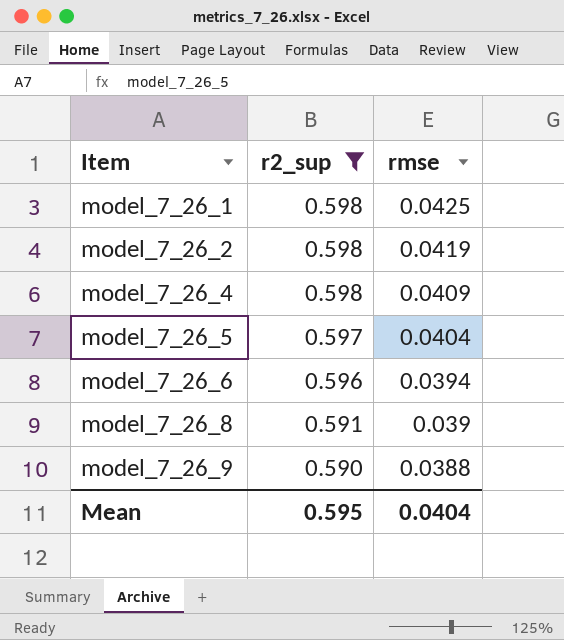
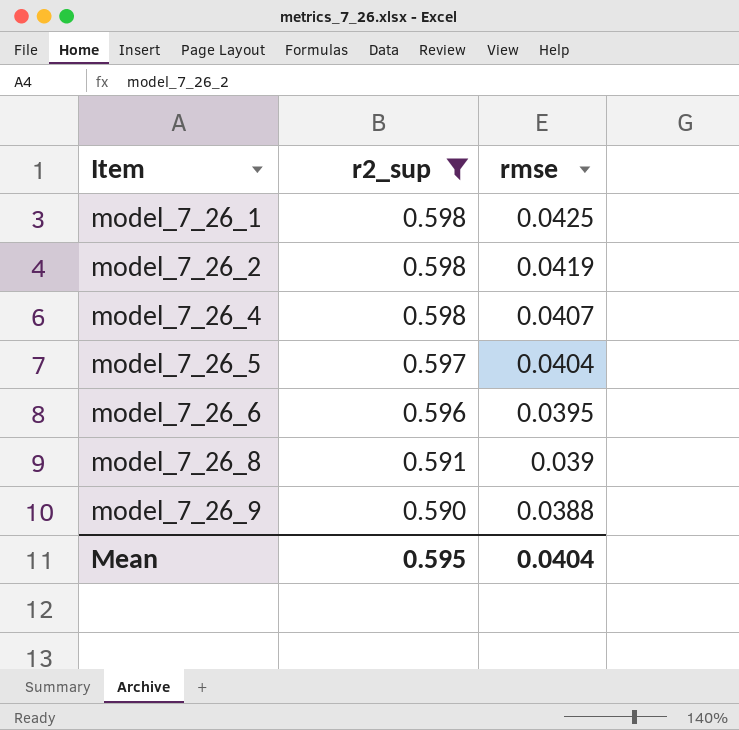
model_7_26_4 | rmse: 0.0409 -> 0.0407
model_7_26_6 | rmse: 0.0394 -> 0.0395

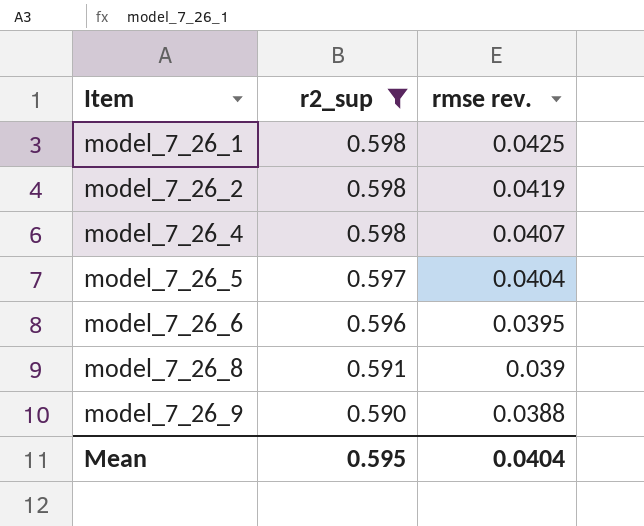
column name: rmse -> rmse rev.

